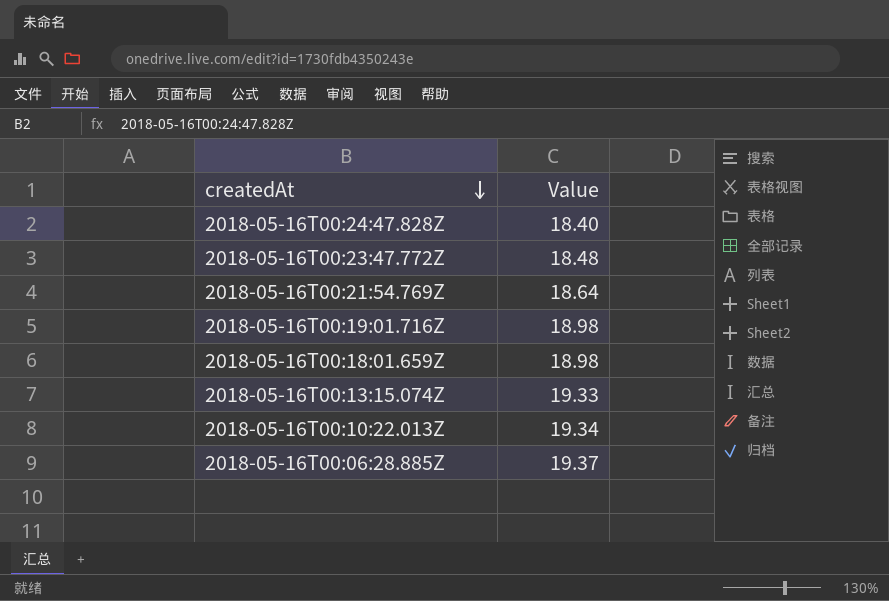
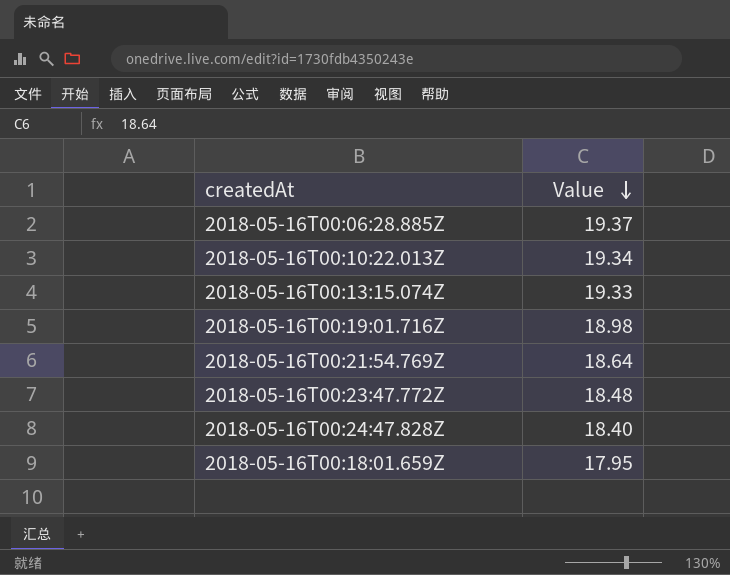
row order: createdAt descending -> Value descending
2018-05-16T00:18:01.659Z | Value: 18.98 -> 17.95

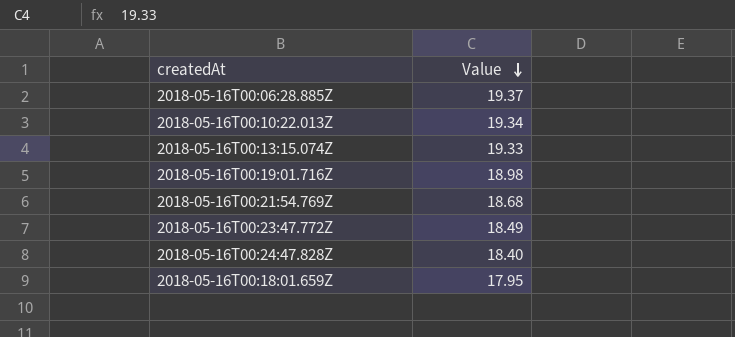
2018-05-16T00:21:54.769Z | Value: 18.64 -> 18.68
2018-05-16T00:23:47.772Z | Value: 18.48 -> 18.49

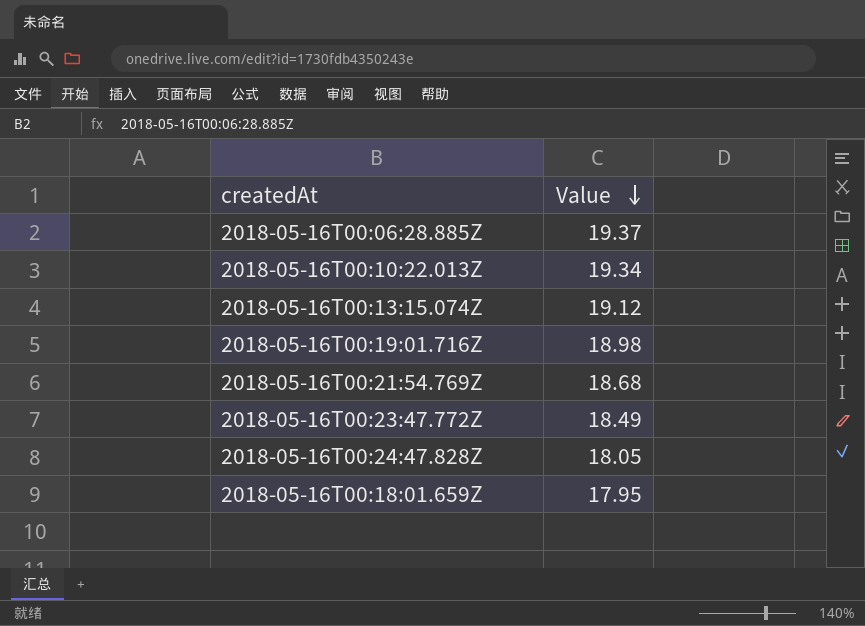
2018-05-16T00:13:15.074Z | Value: 19.33 -> 19.12
2018-05-16T00:24:47.828Z | Value: 18.40 -> 18.05

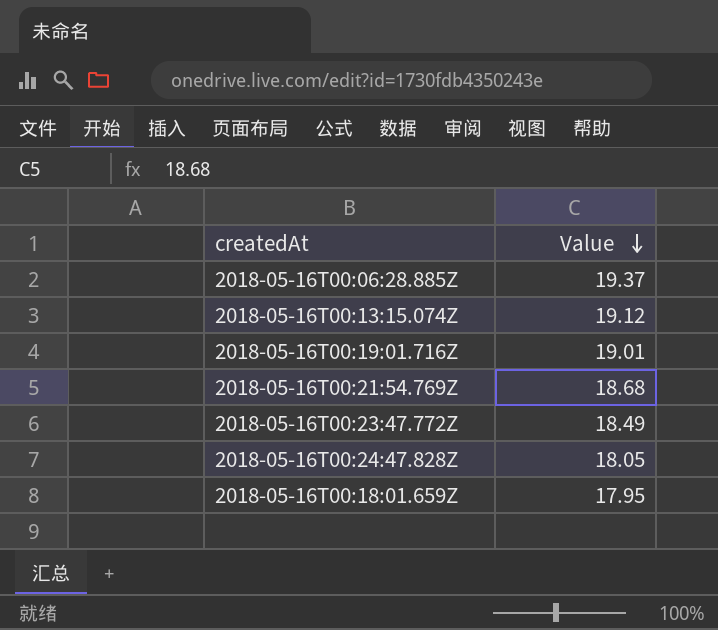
row 2018-05-16T00:10:22.013Z: 19.34 -> none
2018-05-16T00:19:01.716Z | Value: 18.98 -> 19.01

